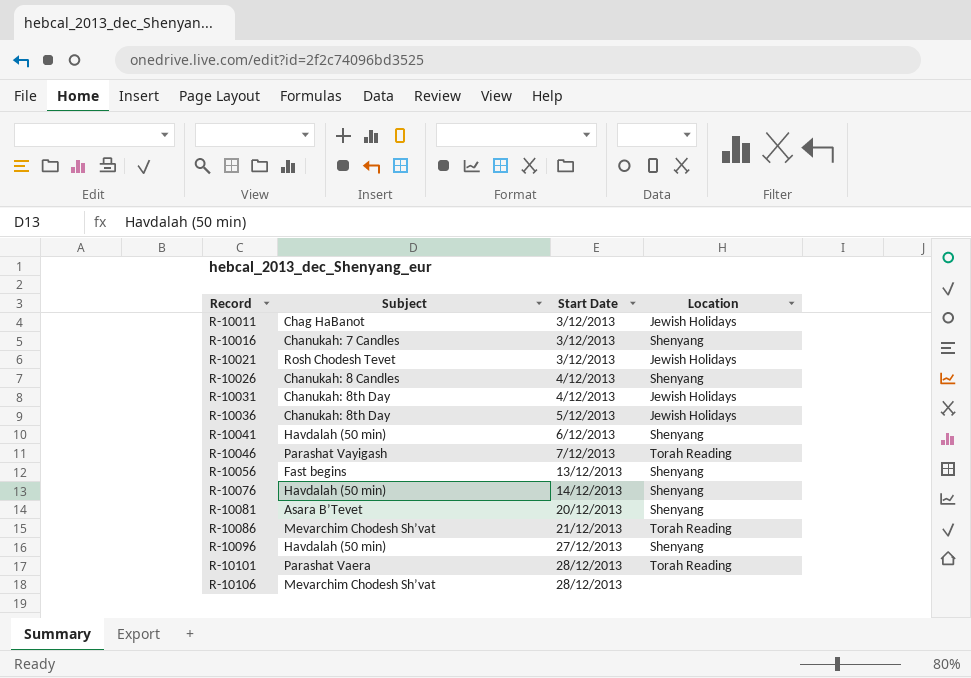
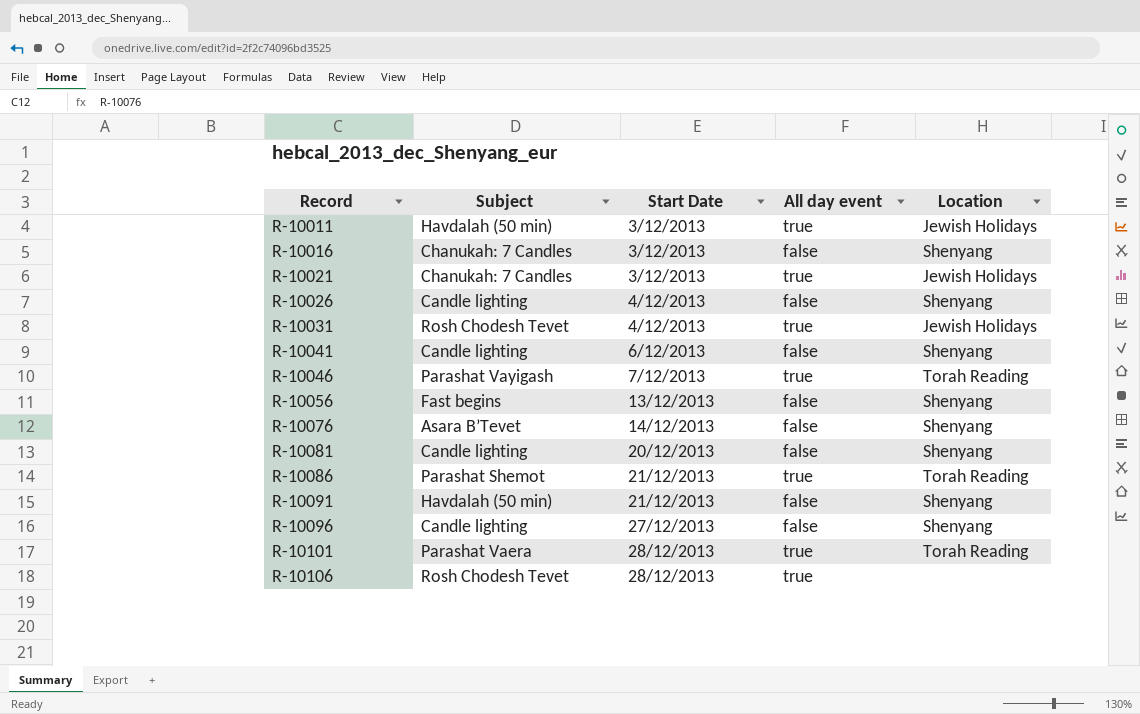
column All day event | position: none -> 4
row R-10036: Chanukah: 8th Day | 5/12/2013 | Jewish Holidays -> none
R-10011 | Subject: Chag HaBanot -> Havdalah (50 min)
R-10021 | Subject: Rosh Chodesh Tevet -> Chanukah: 7 Candles
R-10026 | Subject: Chanukah: 8 Candles -> Candle lighting
R-10031 | Subject: Chanukah: 8th Day -> Rosh Chodesh Tevet
R-10041 | Subject: Havdalah (50 min) -> Candle lighting
R-10076 | Subject: Havdalah (50 min) -> Asara B’Tevet
R-10081 | Subject: Asara B’Tevet -> Candle lighting
R-10086 | Subject: Mevarchim Chodesh Sh’vat -> Parashat Shemot
row R-10091: none -> Havdalah (50 min) | 21/12/2013 | false | Shenyang
R-10096 | Subject: Havdalah (50 min) -> Candle lighting
R-10106 | Subject: Mevarchim Chodesh Sh’vat -> Rosh Chodesh Tevet

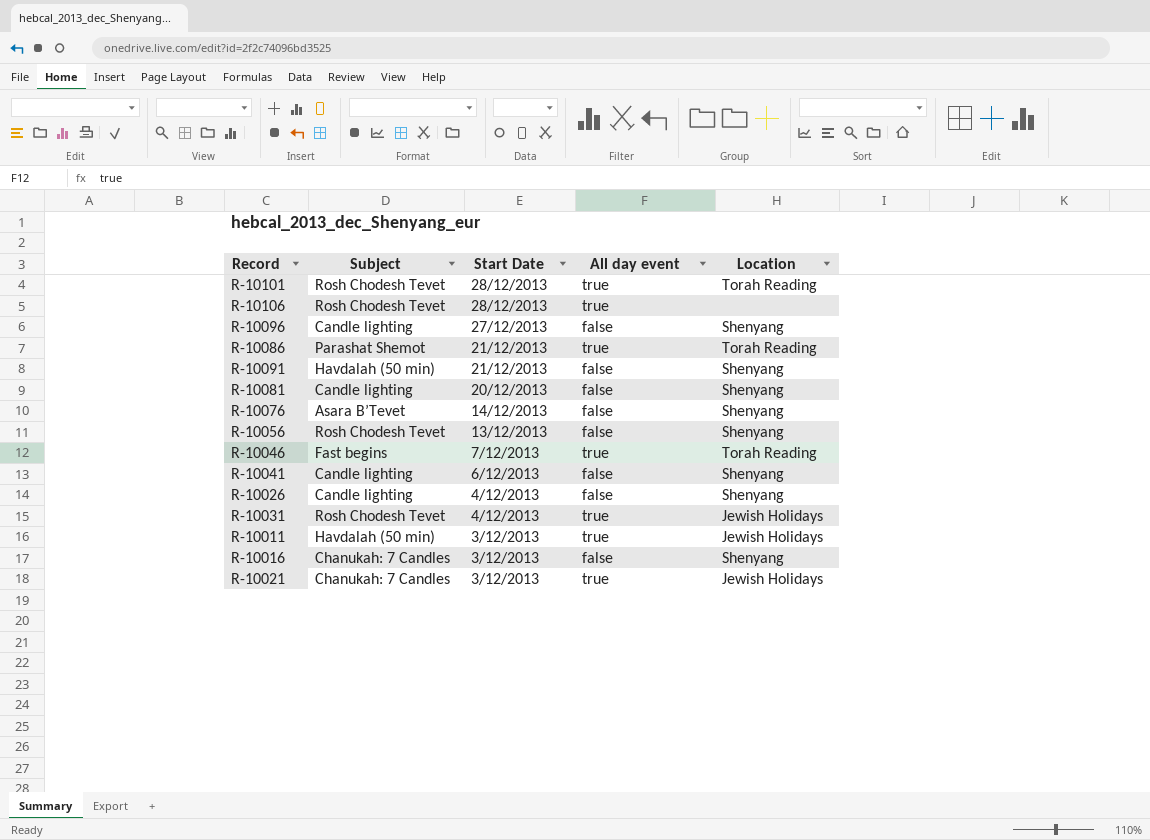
row order: Record ascending -> Start Date descending
R-10101 | Subject: Parashat Vaera -> Rosh Chodesh Tevet
R-10056 | Subject: Fast begins -> Rosh Chodesh Tevet
R-10046 | Subject: Parashat Vayigash -> Fast begins

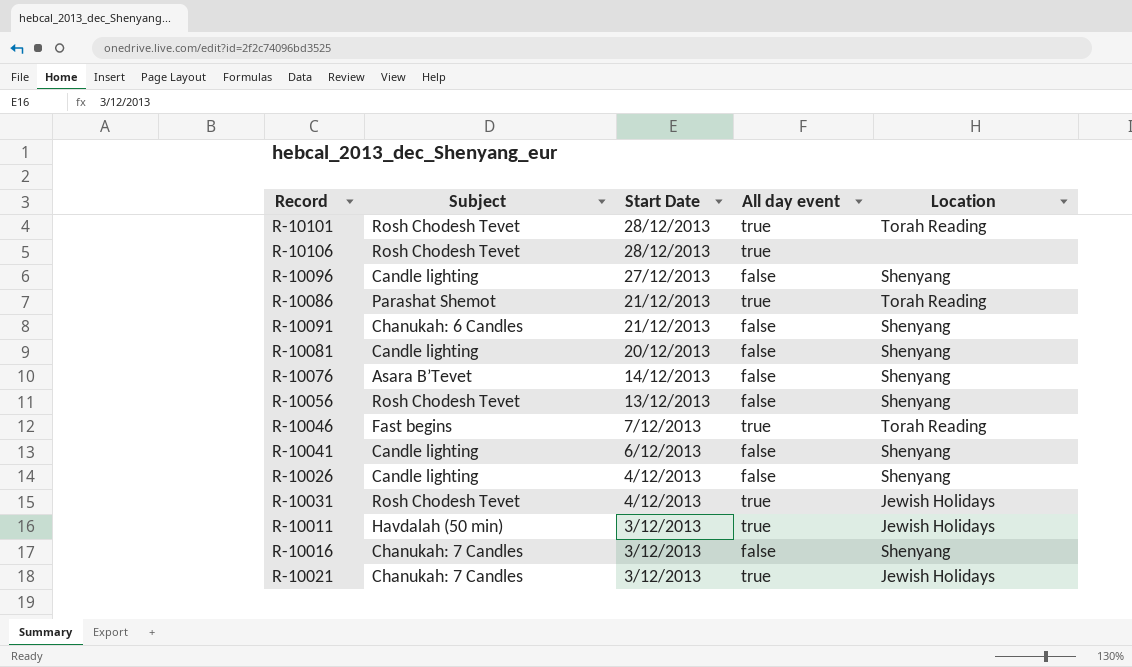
R-10091 | Subject: Havdalah (50 min) -> Chanukah: 6 Candles

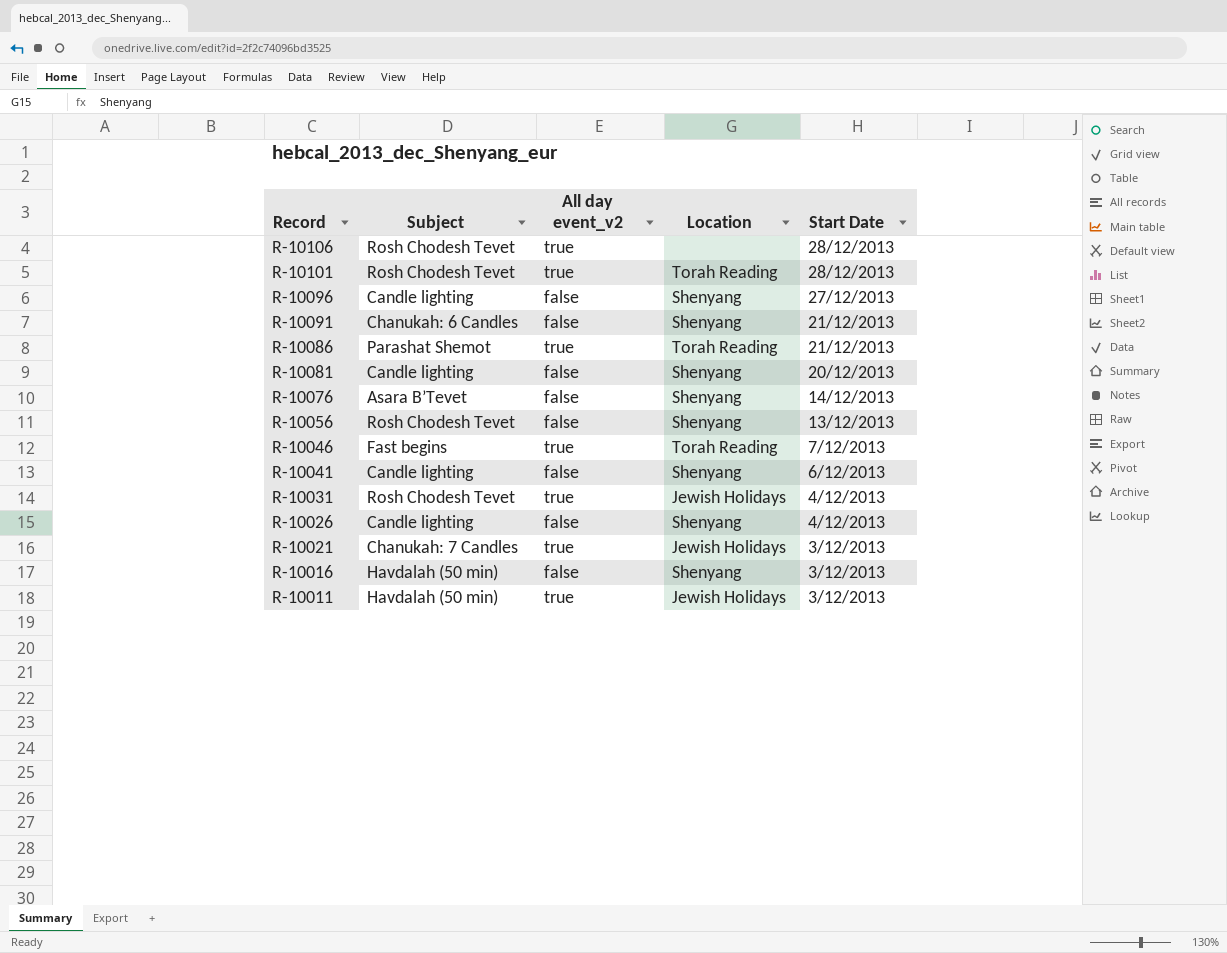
row order: Start Date descending -> Record descending
column name: All day event -> All day event_v2
column Start Date | position: 3 -> 5
R-10016 | Subject: Chanukah: 7 Candles -> Havdalah (50 min)

